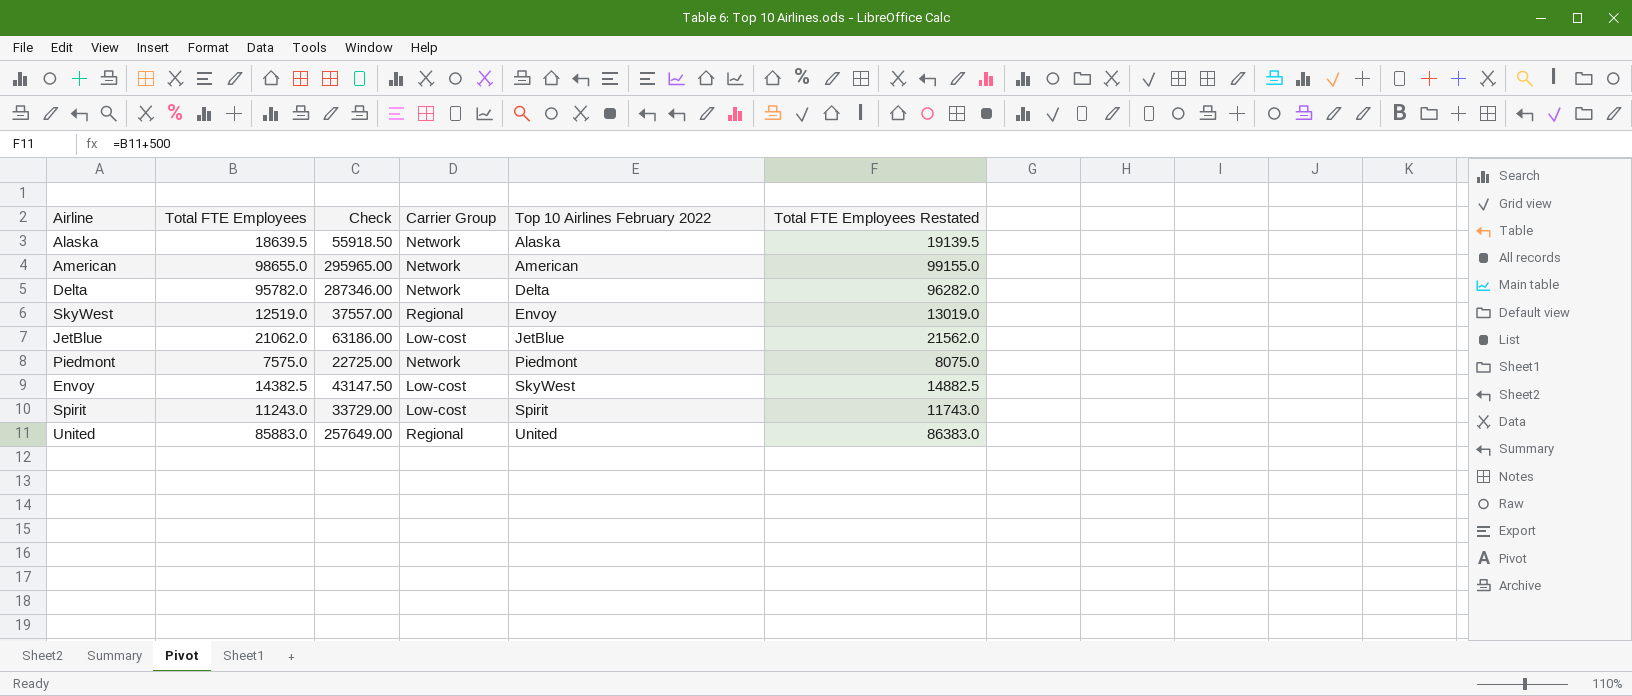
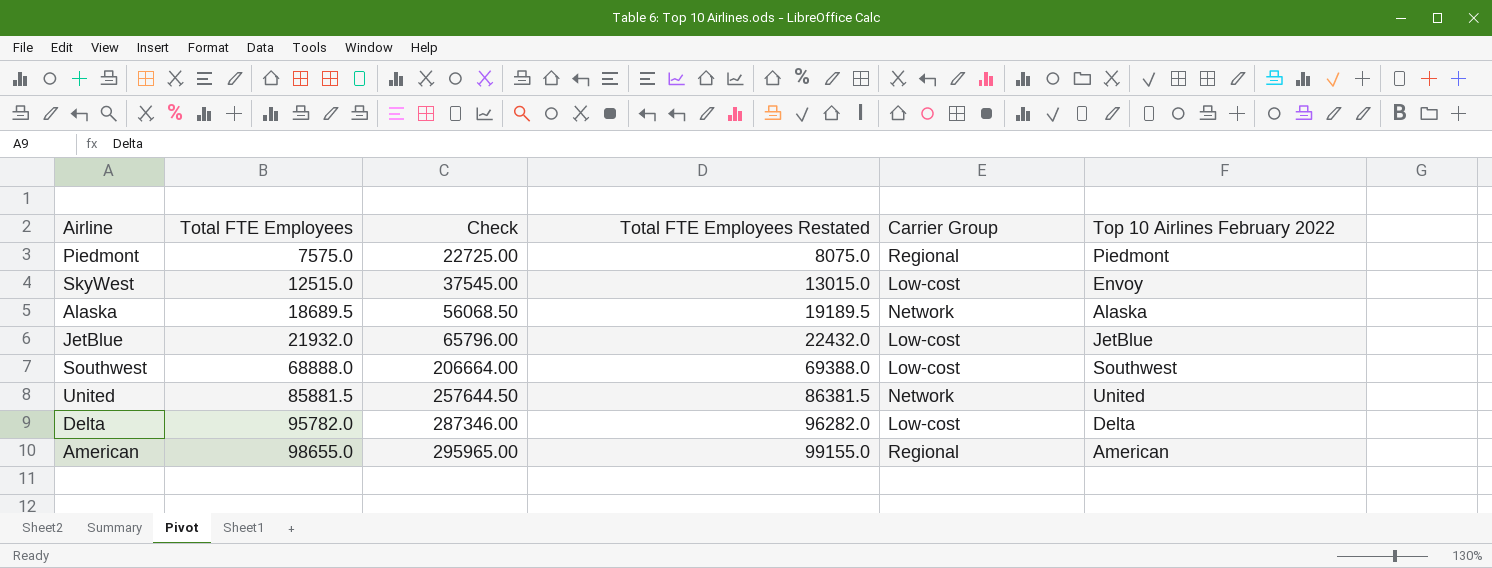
row order: Top 10 Airlines February 2022 ascending -> Total FTE Employees ascending
column Total FTE Employees Restated | position: 6 -> 4
row Envoy: 14382.5 | 43147.50 | Low-cost | SkyWest | 14882.5 -> none
row Spirit: 11243.0 | 33729.00 | Low-cost | Spirit | 11743.0 -> none
Piedmont | Carrier Group: Network -> Regional
SkyWest | Total FTE Employees: 12519.0 -> 12515.0
SkyWest | Check: 37557.00 -> 37545.00
SkyWest | Total FTE Employees Restated: 13019.0 -> 13015.0
SkyWest | Carrier Group: Regional -> Low-cost
Alaska | Total FTE Employees: 18639.5 -> 18689.5
Alaska | Check: 55918.50 -> 56068.50
Alaska | Total FTE Employees Restated: 19139.5 -> 19189.5
JetBlue | Total FTE Employees: 21062.0 -> 21932.0
JetBlue | Check: 63186.00 -> 65796.00
JetBlue | Total FTE Employees Restated: 21562.0 -> 22432.0
row Southwest: none -> 68888.0 | 206664.00 | 69388.0 | Low-cost | Southwest
United | Total FTE Employees: 85883.0 -> 85881.5
United | Check: 257649.00 -> 257644.50
United | Total FTE Employees Restated: 86383.0 -> 86381.5
United | Carrier Group: Regional -> Network
Delta | Carrier Group: Network -> Low-cost
American | Carrier Group: Network -> Regional

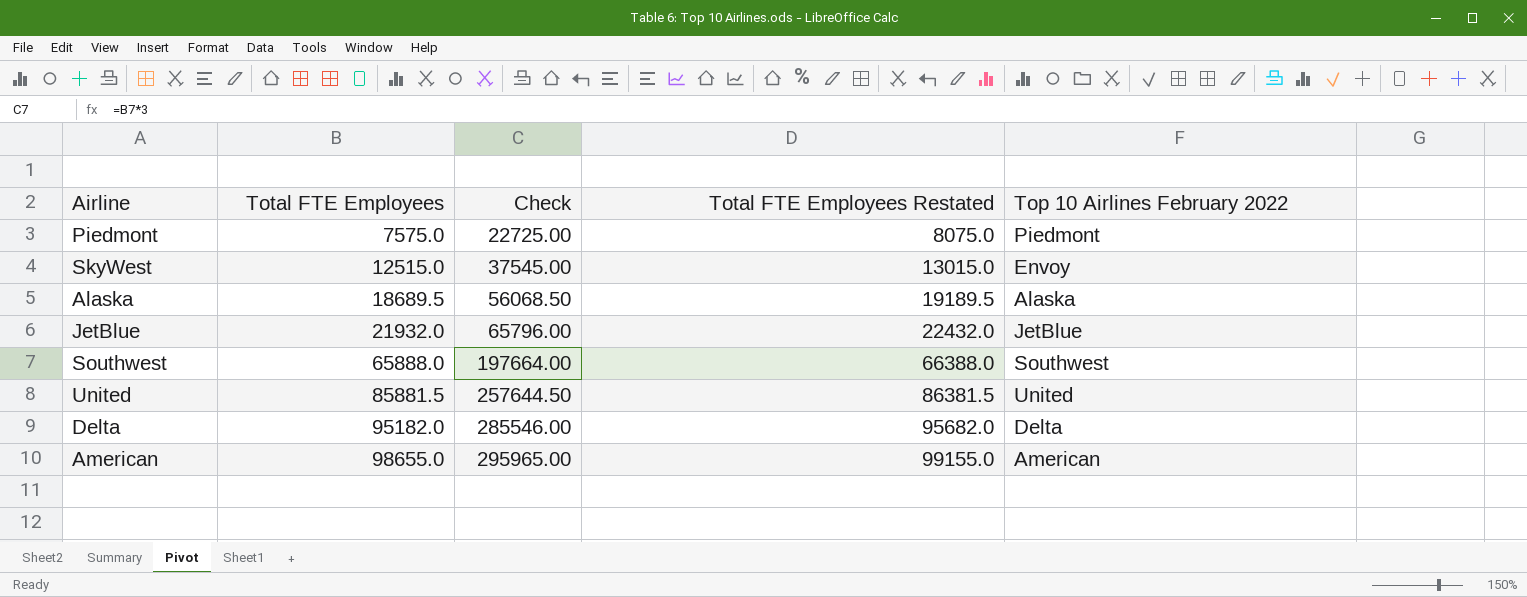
column Carrier Group | position: 5 -> none
Southwest | Total FTE Employees: 68888.0 -> 65888.0
Southwest | Check: 206664.00 -> 197664.00
Southwest | Total FTE Employees Restated: 69388.0 -> 66388.0
Delta | Total FTE Employees: 95782.0 -> 95182.0
Delta | Check: 287346.00 -> 285546.00
Delta | Total FTE Employees Restated: 96282.0 -> 95682.0

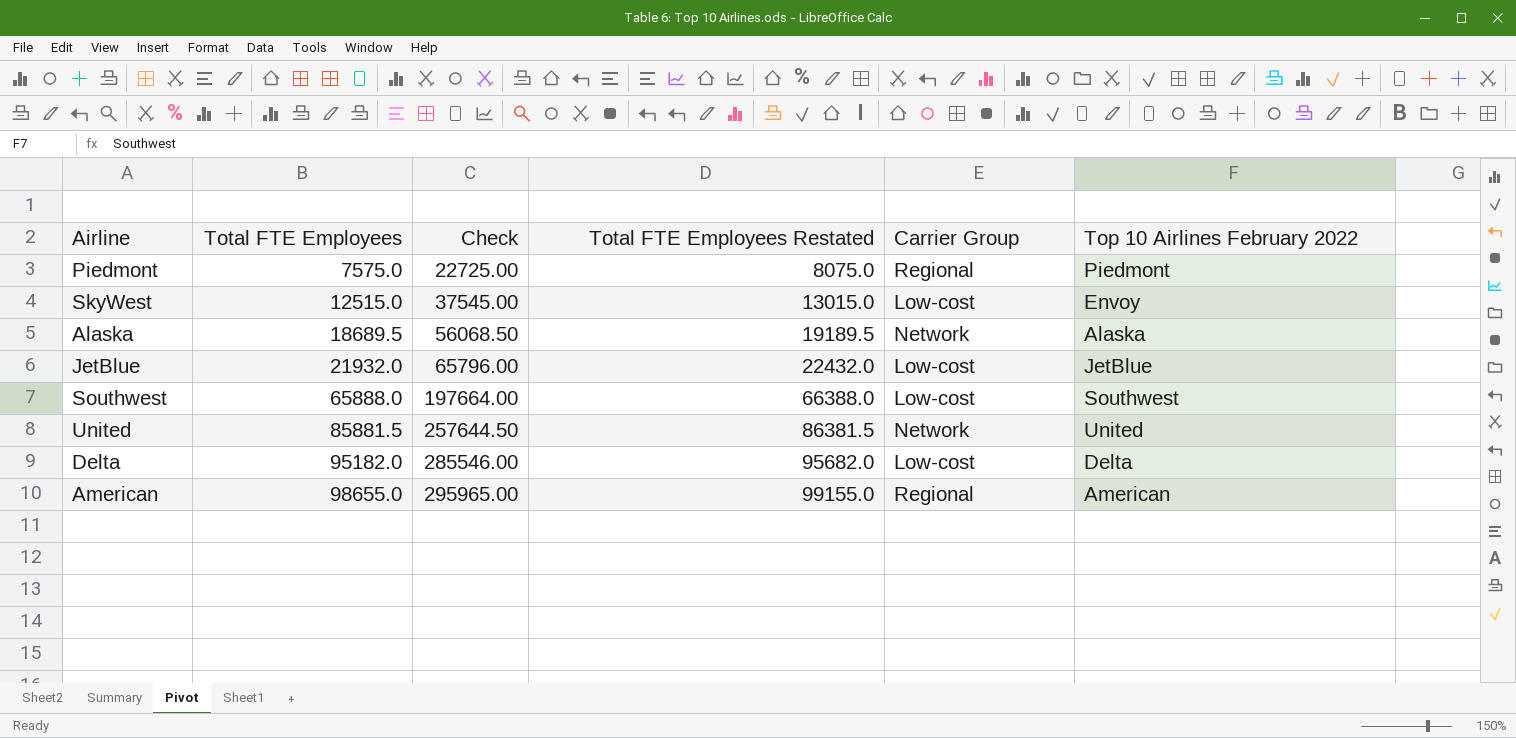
column Carrier Group | position: none -> 5

